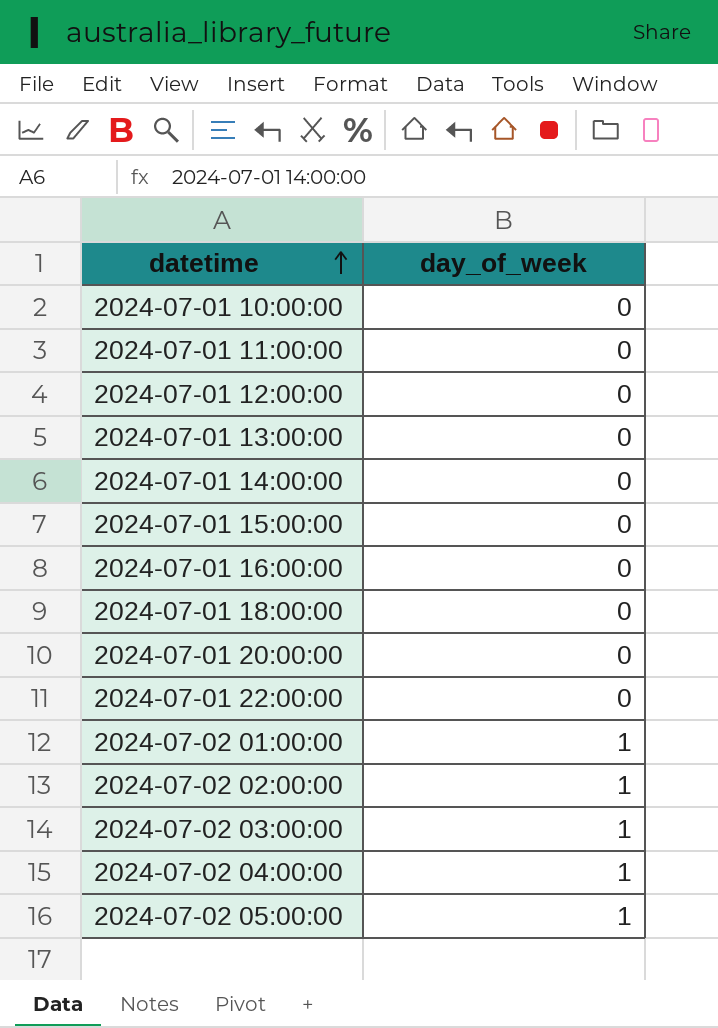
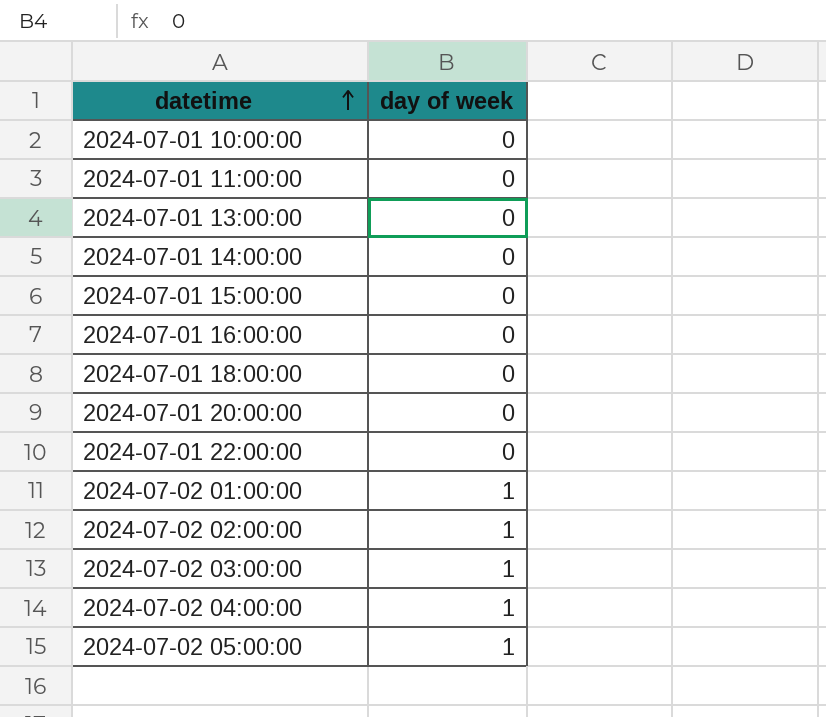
column name: day_of_week -> day of week
row 2024-07-01 12:00:00: 0 -> none

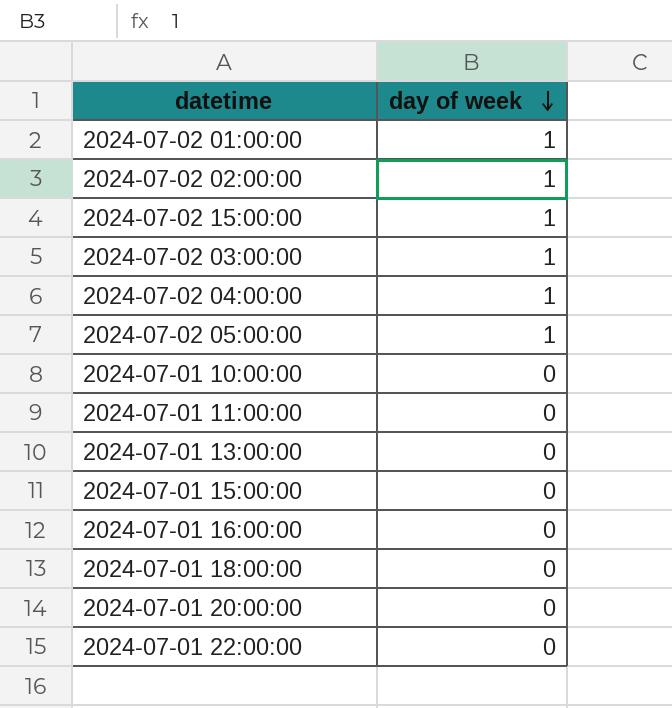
row order: datetime ascending -> day of week descending
row 2024-07-01 14:00:00: 0 -> none
row 2024-07-02 15:00:00: none -> 1

